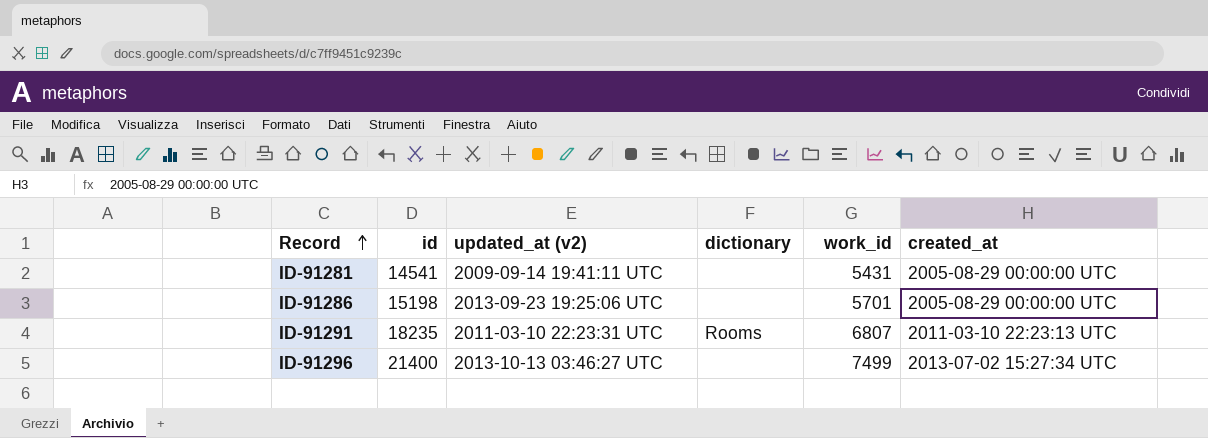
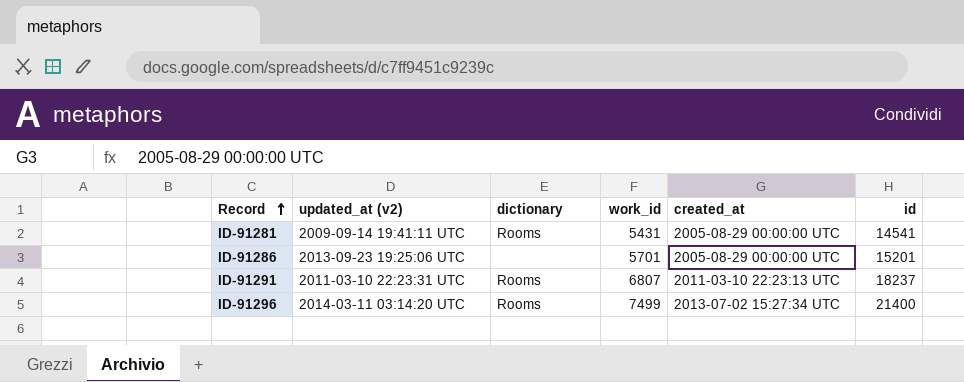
column id | position: 2 -> 6
ID-91281 | dictionary: none -> Rooms
ID-91286 | id: 15198 -> 15201
ID-91291 | id: 18235 -> 18237
ID-91296 | updated_at (v2): 2013-10-13 03:46:27 UTC -> 2014-03-11 03:14:20 UTC
ID-91296 | dictionary: none -> Rooms

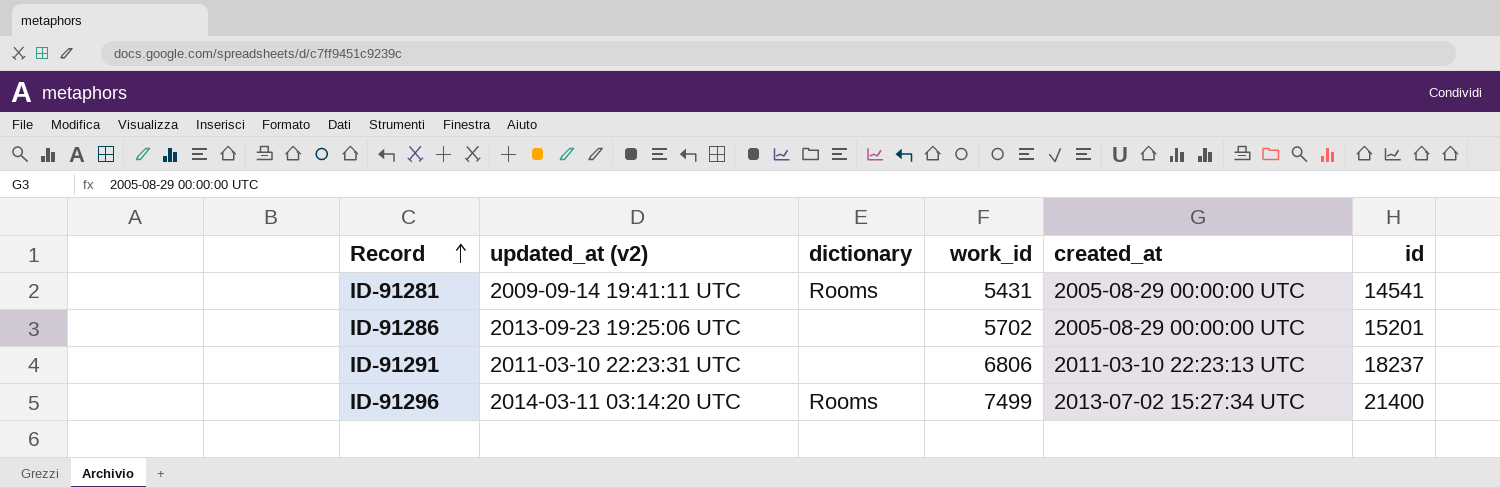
ID-91286 | work_id: 5701 -> 5702
ID-91291 | dictionary: Rooms -> none
ID-91291 | work_id: 6807 -> 6806

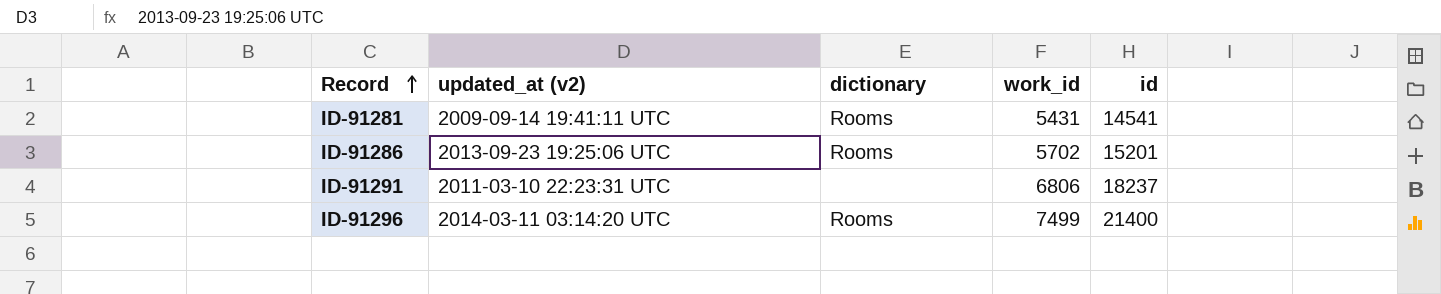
column created_at | position: 5 -> none
ID-91286 | dictionary: none -> Rooms

